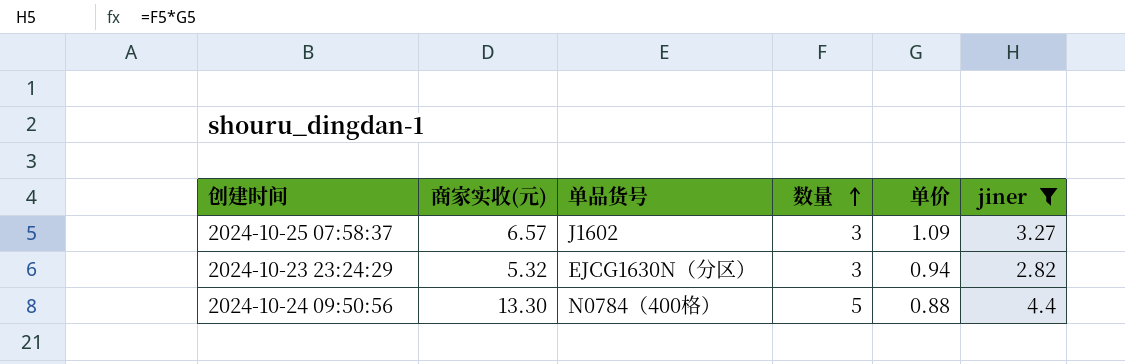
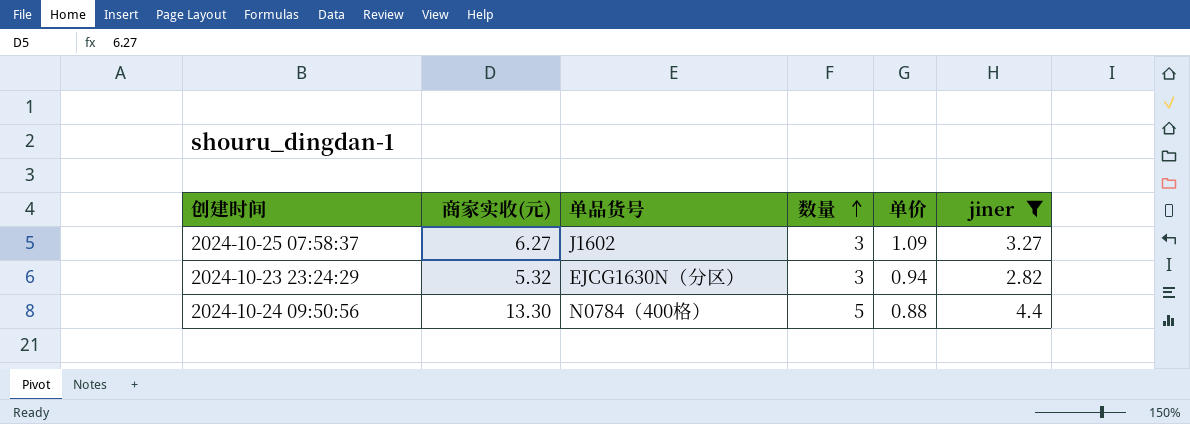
2024-10-25 07:58:37 | 商家实收(元): 6.57 -> 6.27

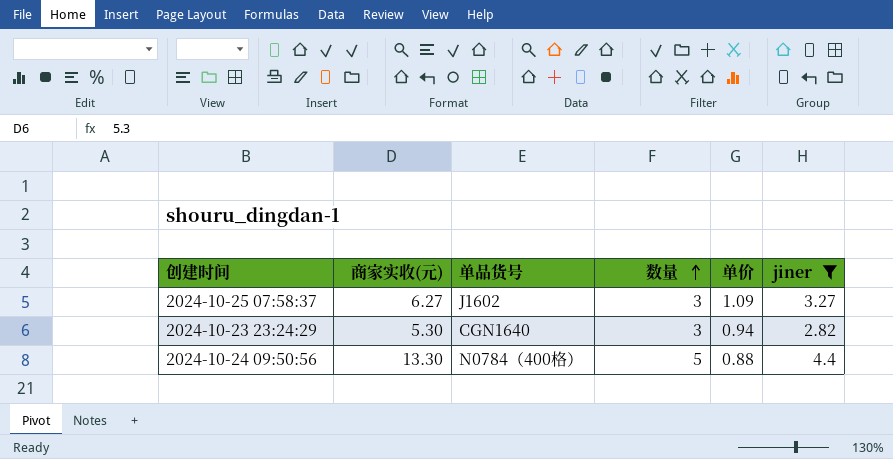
2024-10-23 23:24:29 | 商家实收(元): 5.32 -> 5.30
2024-10-23 23:24:29 | 单品货号: EJCG1630N（分区） -> CGN1640

